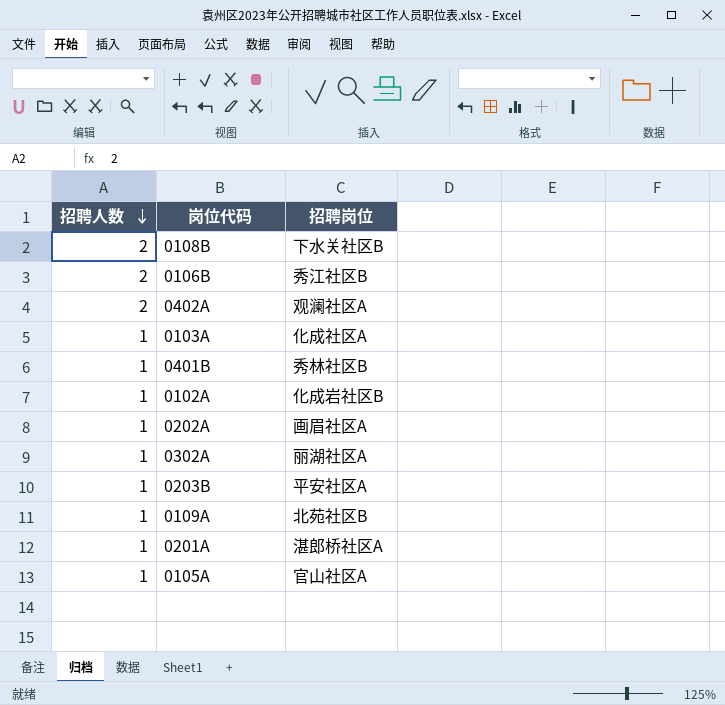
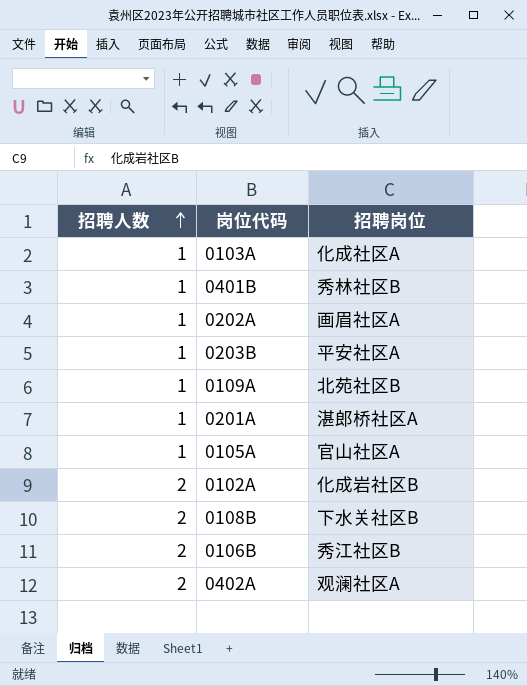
row order: 招聘人数 descending -> 招聘人数 ascending
row 0302A: 1 | 丽湖社区A -> none
0102A | 招聘人数: 1 -> 2

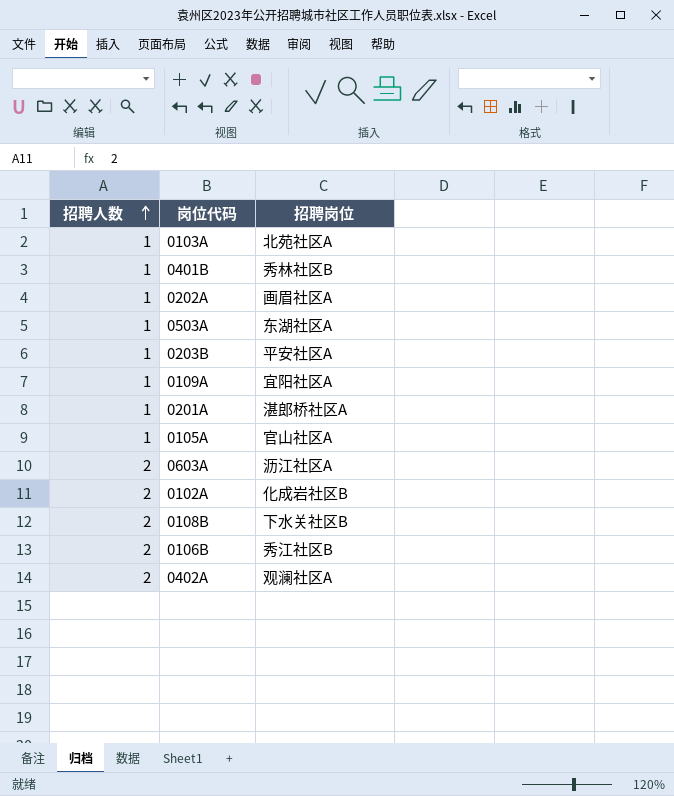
0103A | 招聘岗位: 化成社区A -> 北苑社区A
row 0503A: none -> 1 | 东湖社区A
0109A | 招聘岗位: 北苑社区B -> 宜阳社区A
row 0603A: none -> 2 | 沥江社区A

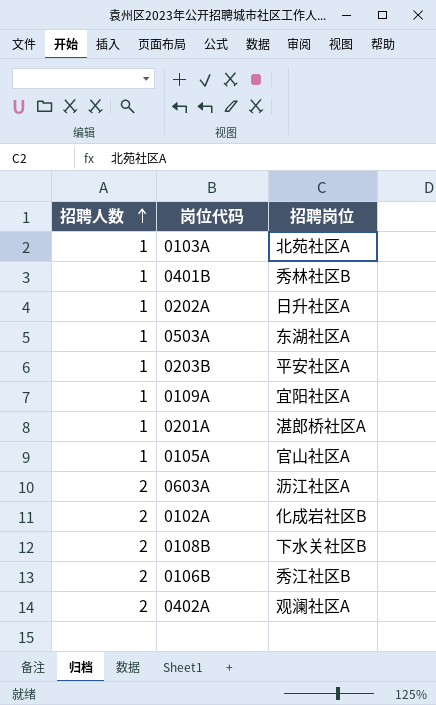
0202A | 招聘岗位: 画眉社区A -> 日升社区A

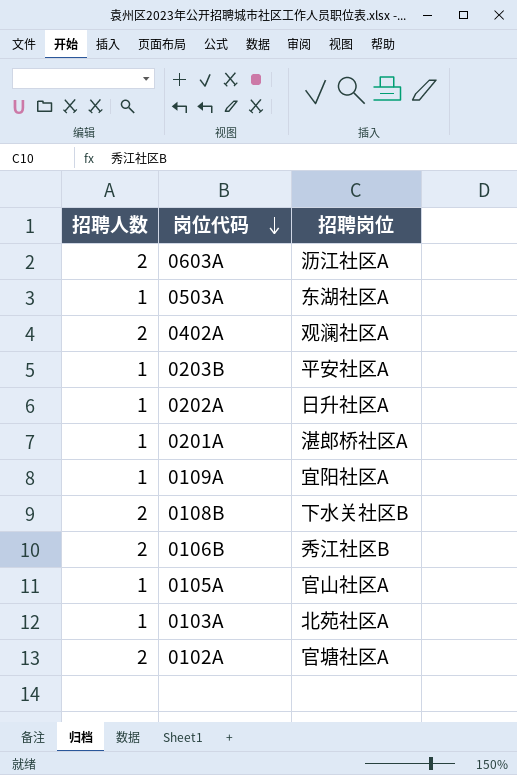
row order: 招聘人数 ascending -> 岗位代码 descending
row 0401B: 1 | 秀林社区B -> none
0102A | 招聘岗位: 化成岩社区B -> 官塘社区A

